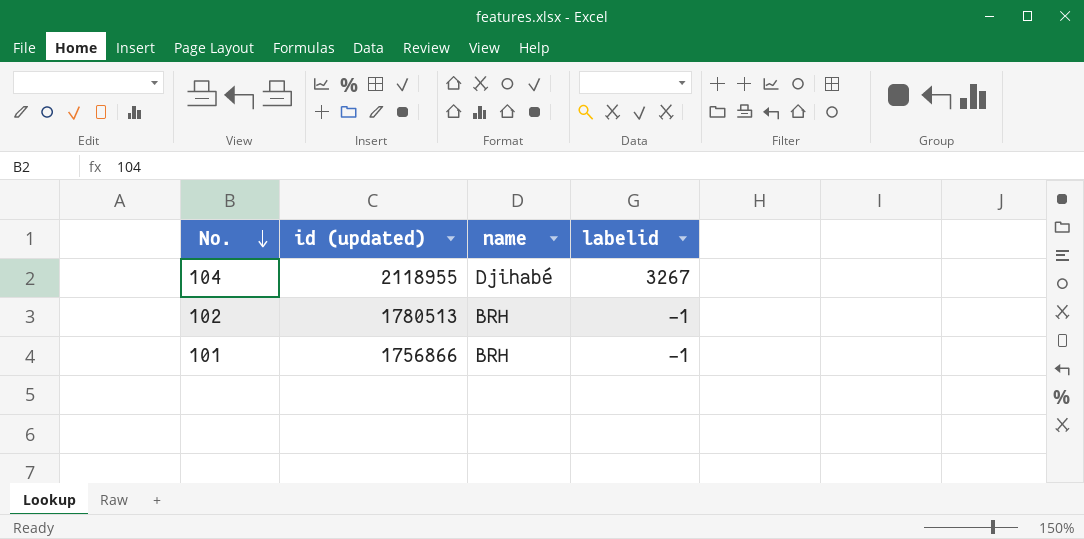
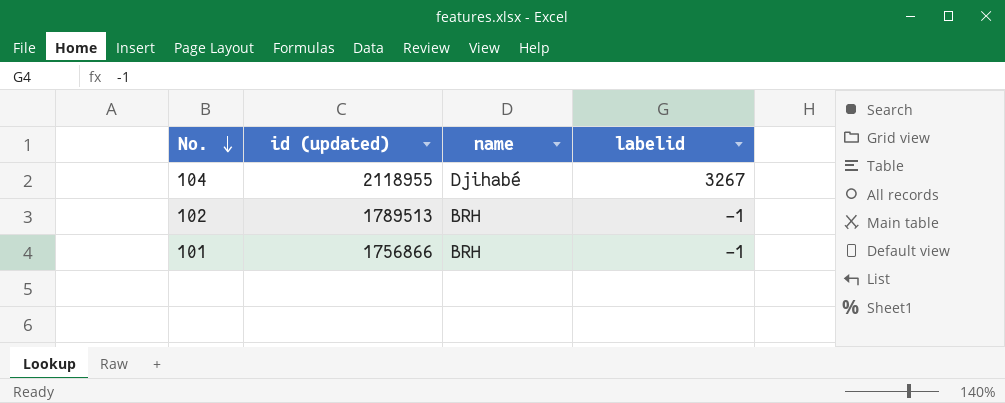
102 | id (updated): 1780513 -> 1789513

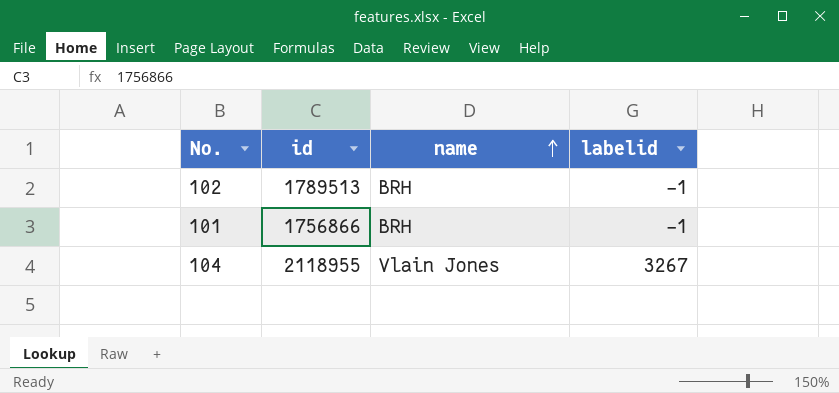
row order: No. descending -> name ascending
column name: id (updated) -> id
104 | name: Djihabé -> Vlain Jones

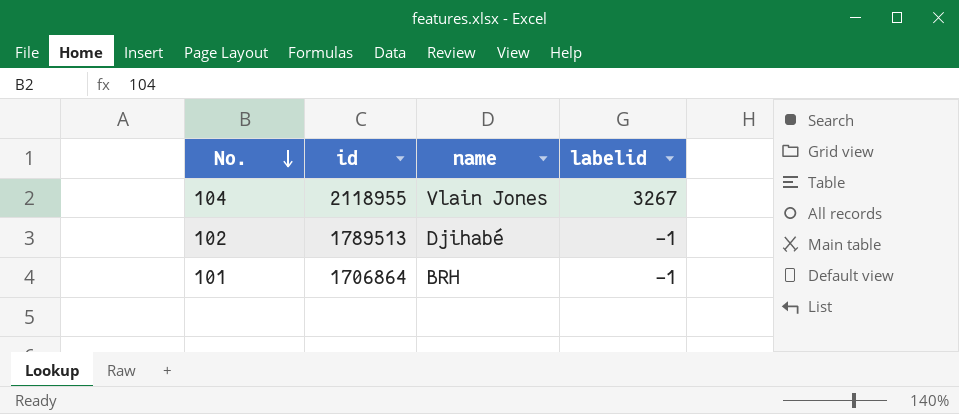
row order: name ascending -> No. descending
102 | name: BRH -> Djihabé
101 | id: 1756866 -> 1706864

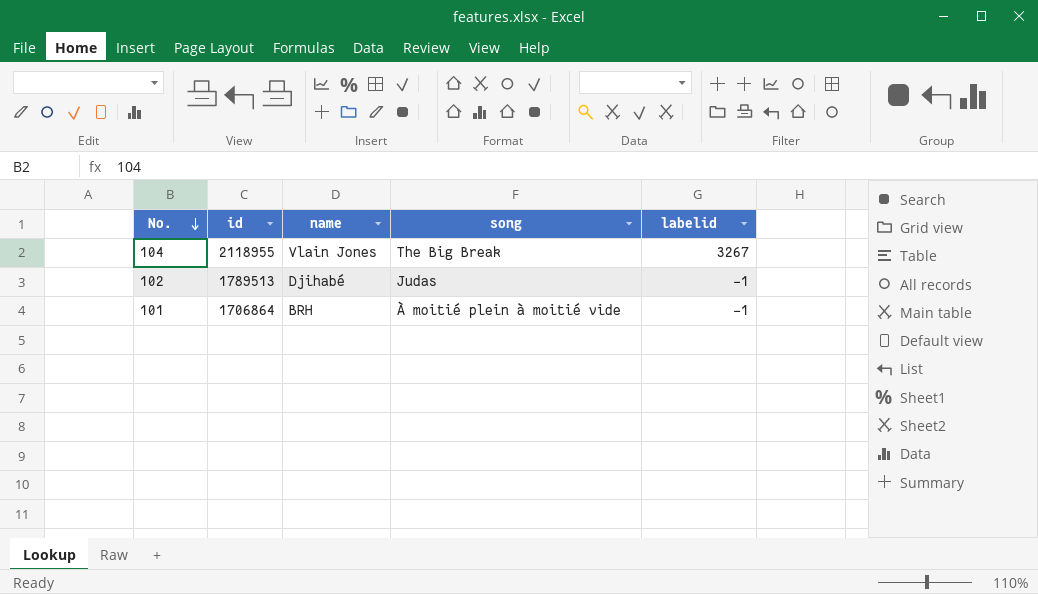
column song | position: none -> 4

